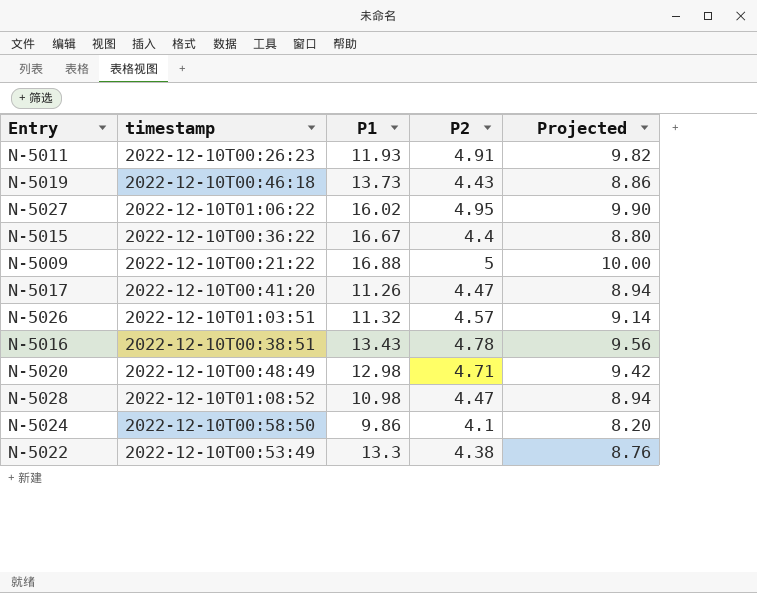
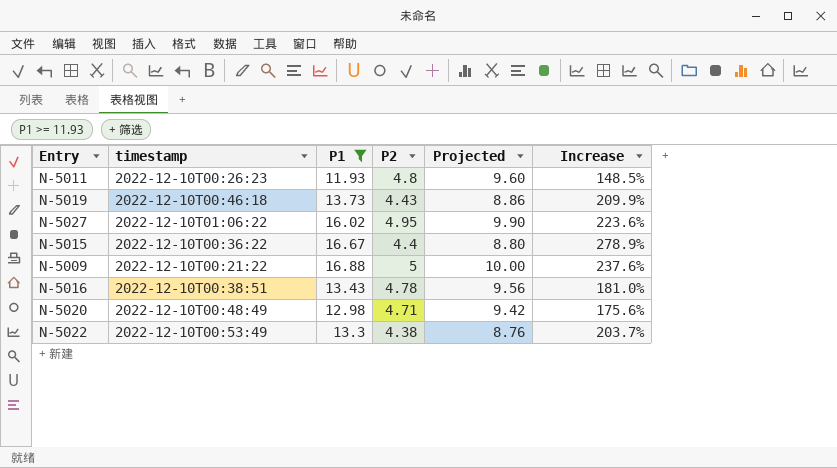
filter: none -> P1 >= 11.93
column Increase | formula: none -> ([P1] - [P2]) / [P2]
N-5011 | P2: 4.91 -> 4.8
N-5011 | Projected: 9.82 -> 9.60

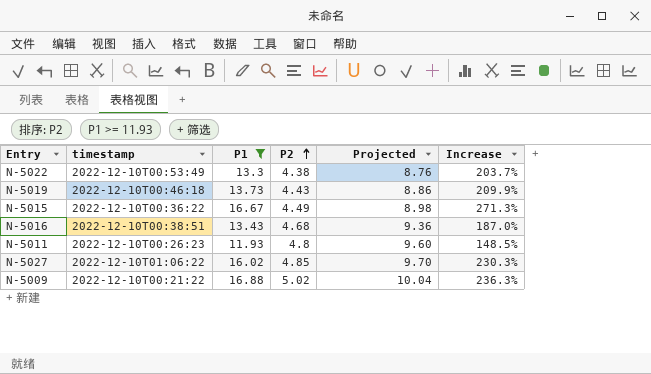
row order: none -> P2 ascending
row N-5020: 2022-12-10T00:48:49 | 12.98 | 4.71 | 9.42 | 175.6% -> none
N-5015 | P2: 4.4 -> 4.49
N-5015 | Projected: 8.80 -> 8.98
N-5015 | Increase: 278.9% -> 271.3%
N-5016 | P2: 4.78 -> 4.68
N-5016 | Projected: 9.56 -> 9.36
N-5016 | Increase: 181.0% -> 187.0%
N-5027 | P2: 4.95 -> 4.85
N-5027 | Projected: 9.90 -> 9.70
N-5027 | Increase: 223.6% -> 230.3%
N-5009 | P2: 5 -> 5.02
N-5009 | Projected: 10.00 -> 10.04
N-5009 | Increase: 237.6% -> 236.3%

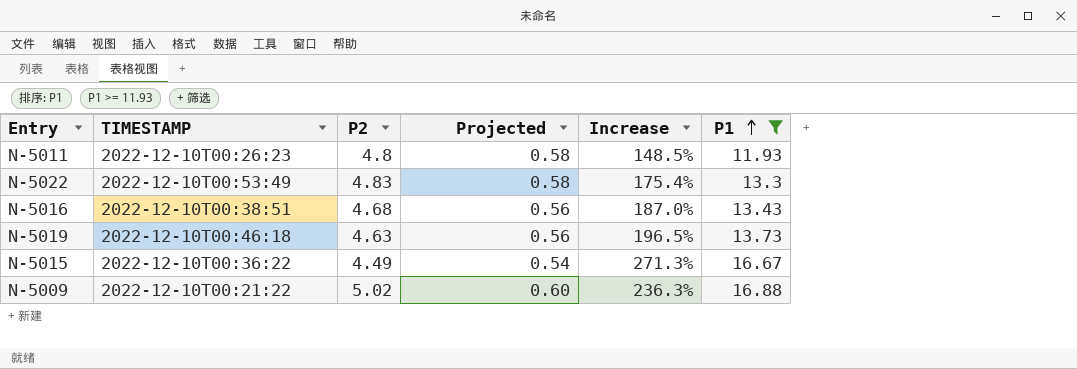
row order: P2 ascending -> P1 ascending
column name: timestamp -> TIMESTAMP
column Projected | formula: [P2] * 2 -> [P2] * 0.12
column P1 | position: 3 -> 6
row N-5027: 2022-12-10T01:06:22 | 16.02 | 4.85 | 9.70 | 230.3% -> none
N-5022 | P2: 4.38 -> 4.83
N-5022 | Increase: 203.7% -> 175.4%
N-5019 | P2: 4.43 -> 4.63
N-5019 | Increase: 209.9% -> 196.5%

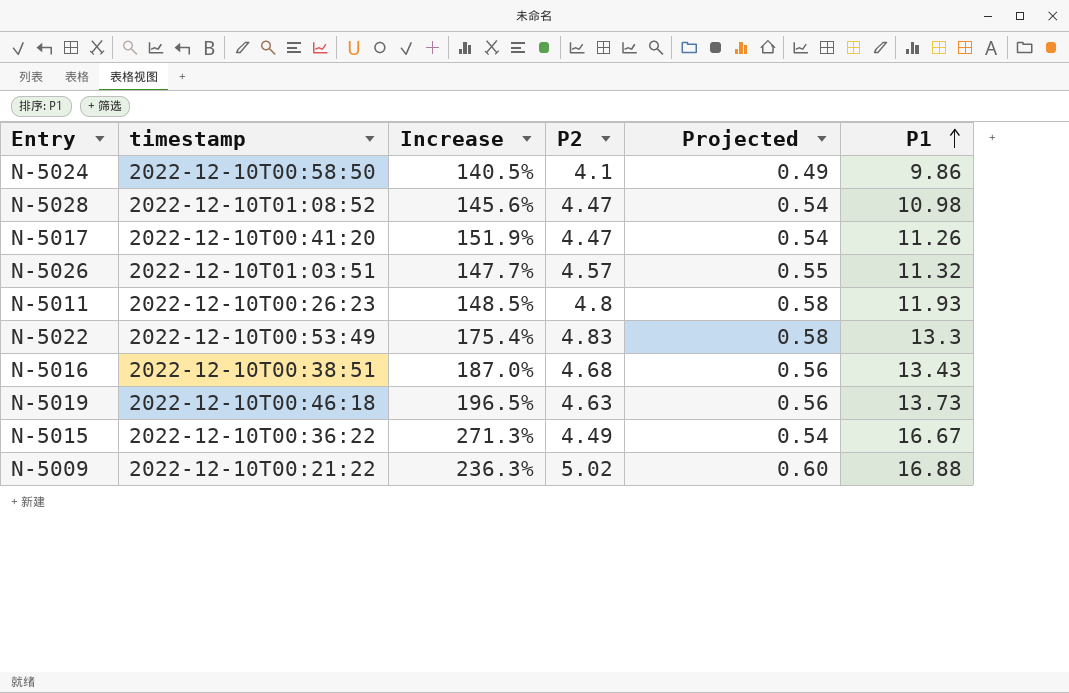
filter: P1 >= 11.93 -> none
column name: TIMESTAMP -> timestamp
column Increase | position: 5 -> 3

